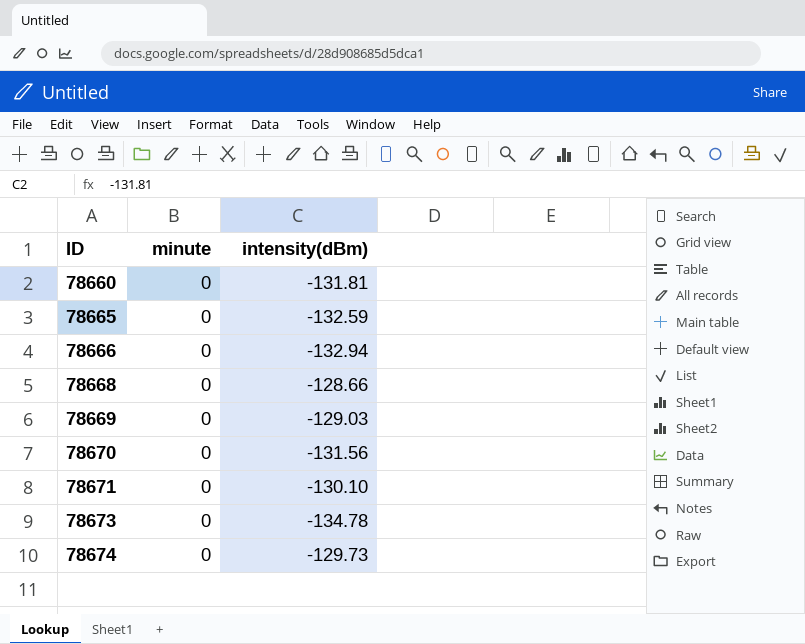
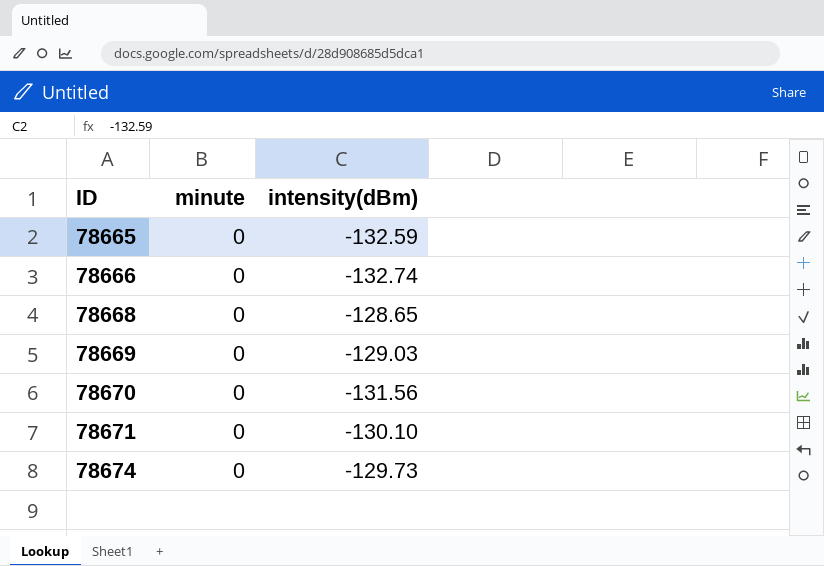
row 78660: 0 | -131.81 -> none
row 78673: 0 | -134.78 -> none
78666 | intensity(dBm): -132.94 -> -132.74
78668 | intensity(dBm): -128.66 -> -128.65

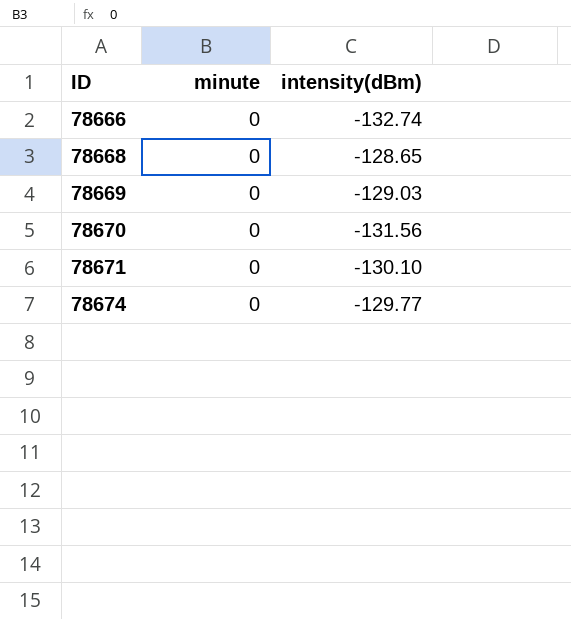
row 78665: 0 | -132.59 -> none
78674 | intensity(dBm): -129.73 -> -129.77

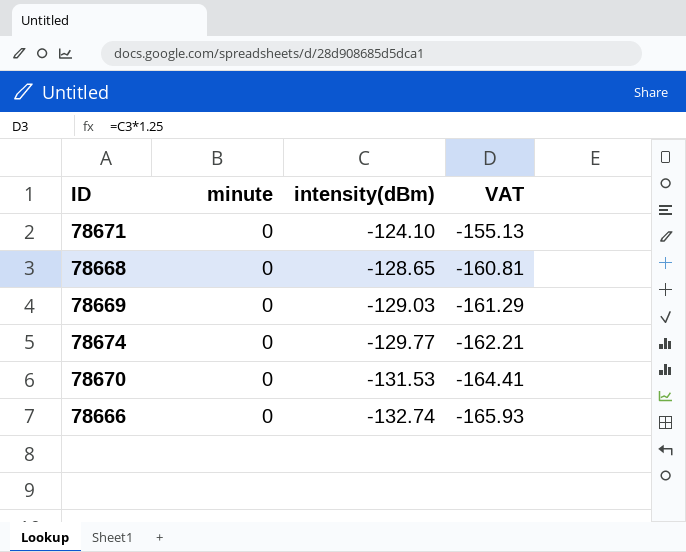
row order: ID ascending -> intensity(dBm) descending
column VAT | formula: none -> [intensity(dBm)] * 1.25
78671 | intensity(dBm): -130.10 -> -124.10
78670 | intensity(dBm): -131.56 -> -131.53

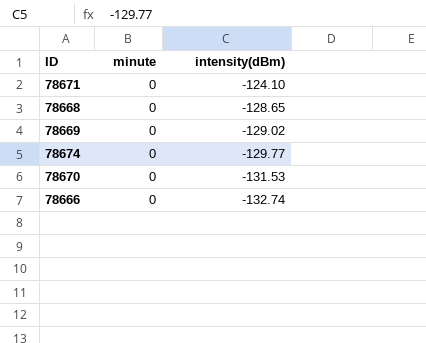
column VAT | formula: [intensity(dBm)] * 1.25 -> none
78669 | intensity(dBm): -129.03 -> -129.02

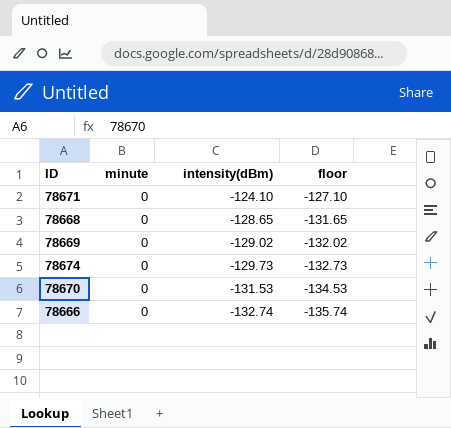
column floor | formula: none -> [intensity(dBm)] - 3
78674 | intensity(dBm): -129.77 -> -129.73

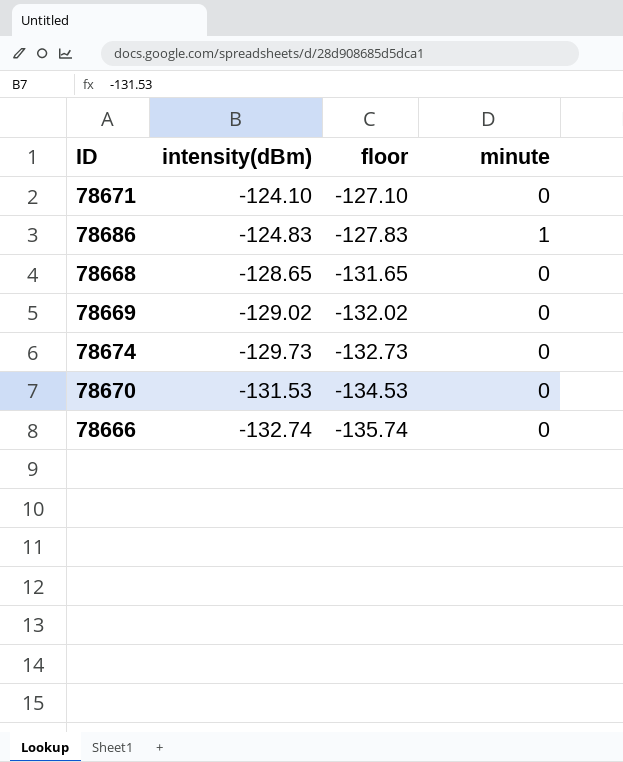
column minute | position: 2 -> 4
row 78686: none -> -124.83 | -127.83 | 1

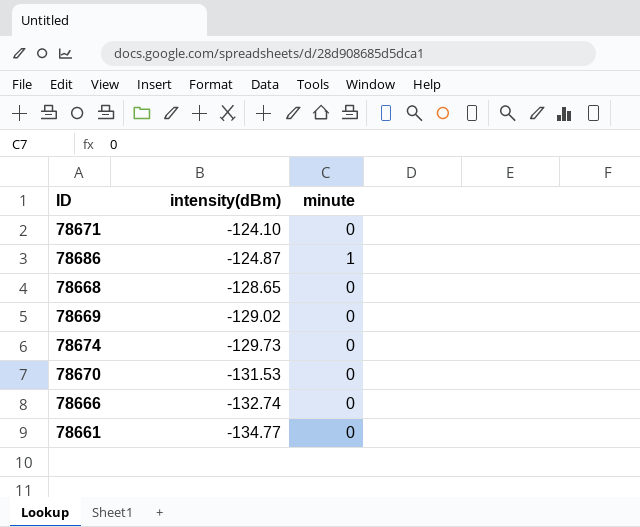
column floor | formula: [intensity(dBm)] - 3 -> none
78686 | intensity(dBm): -124.83 -> -124.87
row 78661: none -> -134.77 | 0

